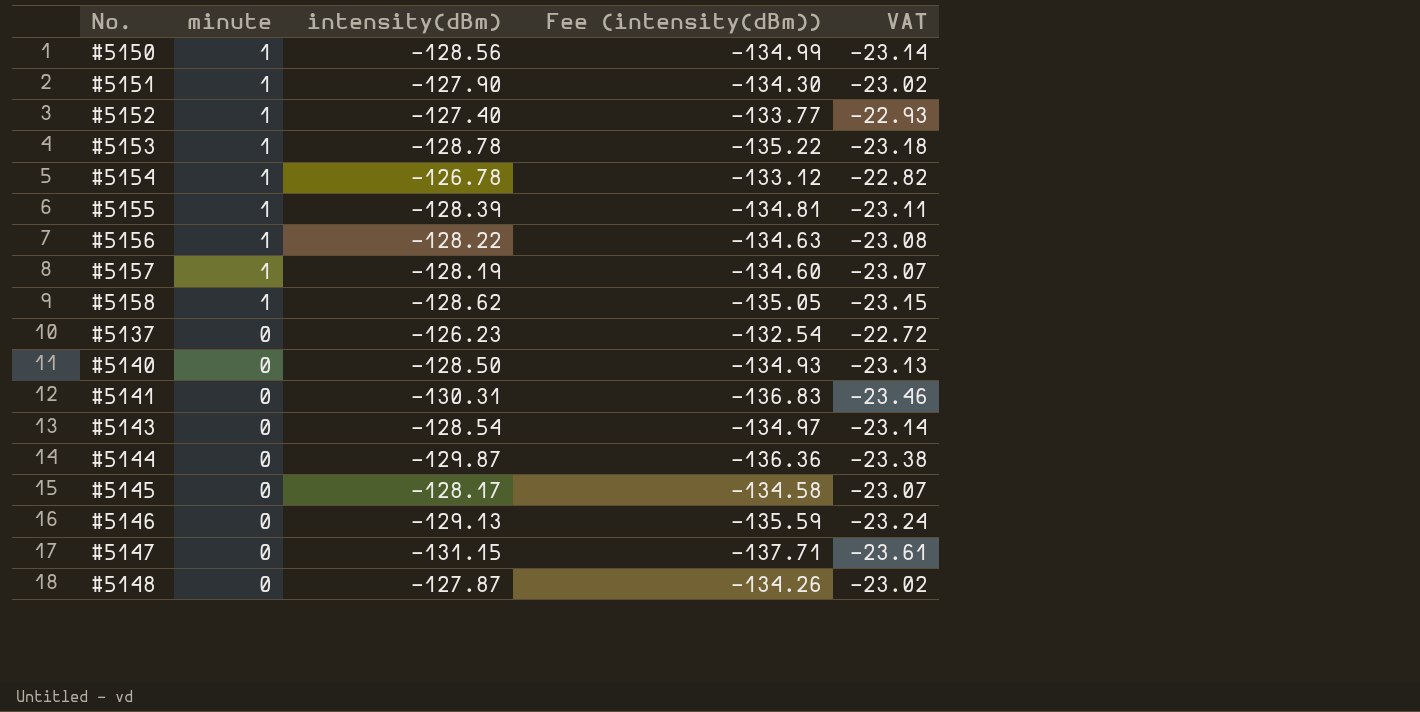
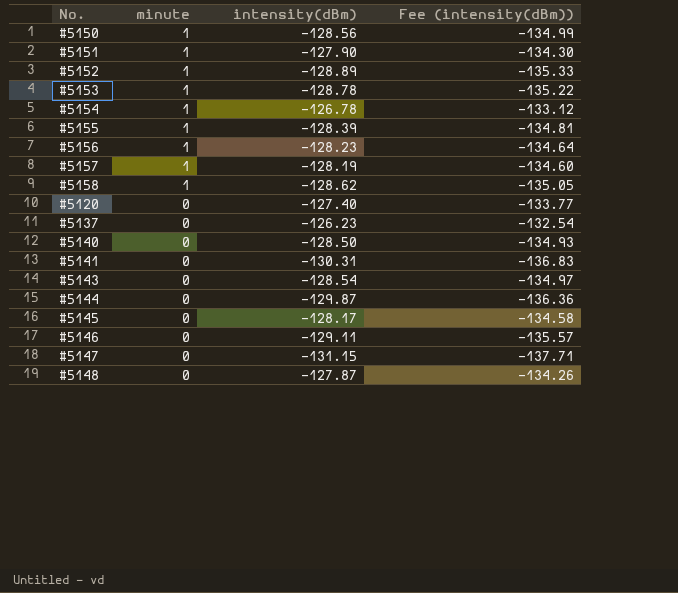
column VAT | formula: [intensity(dBm)] * 0.18 -> none
#5152 | intensity(dBm): -127.40 -> -128.89
#5152 | Fee (intensity(dBm)): -133.77 -> -135.33
#5156 | intensity(dBm): -128.22 -> -128.23
#5156 | Fee (intensity(dBm)): -134.63 -> -134.64
row #5120: none -> 0 | -127.40 | -133.77
#5146 | intensity(dBm): -129.13 -> -129.11
#5146 | Fee (intensity(dBm)): -135.59 -> -135.57

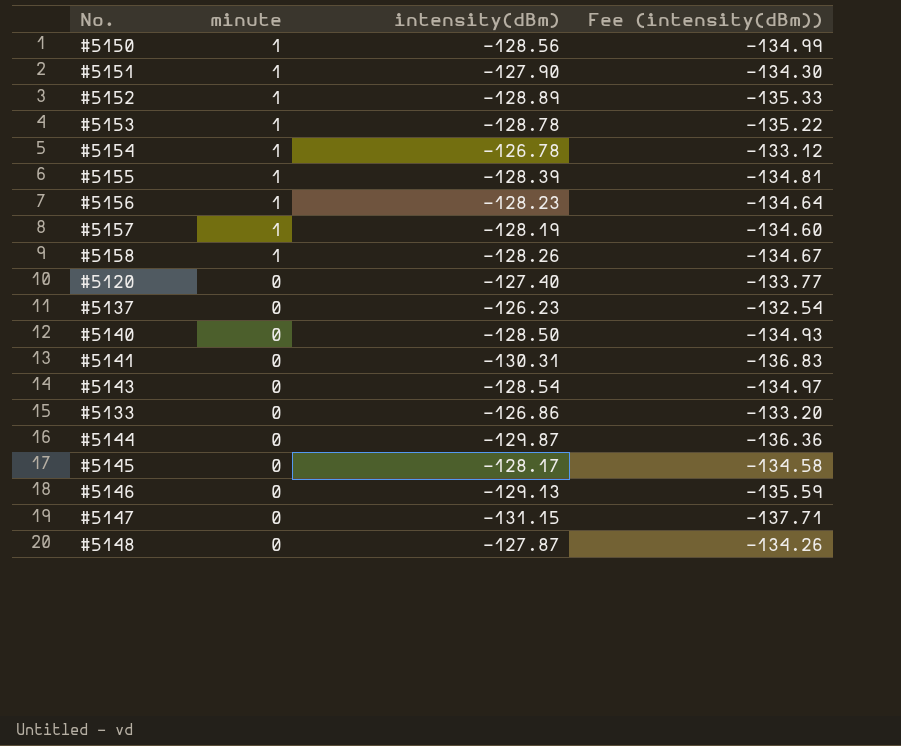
#5158 | intensity(dBm): -128.62 -> -128.26
#5158 | Fee (intensity(dBm)): -135.05 -> -134.67
row #5133: none -> 0 | -126.86 | -133.20
#5146 | intensity(dBm): -129.11 -> -129.13
#5146 | Fee (intensity(dBm)): -135.57 -> -135.59

